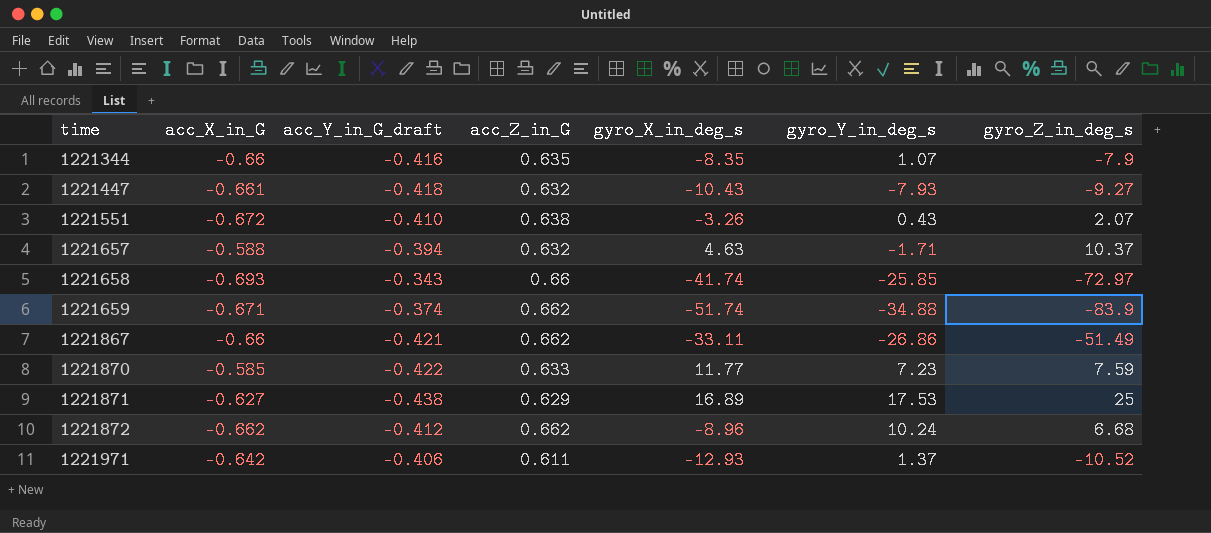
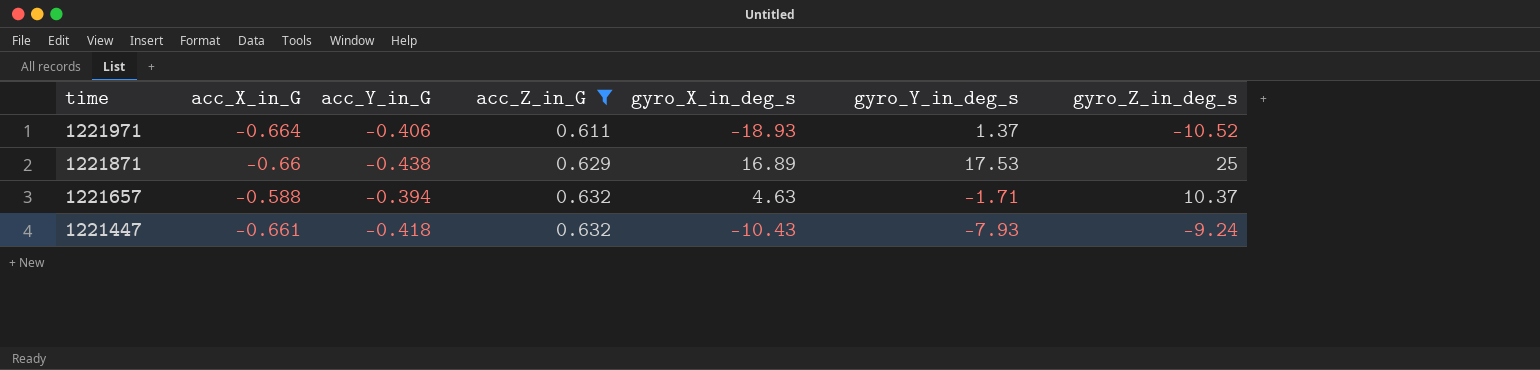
filter: none -> acc_Z_in_G <= 0.632
row order: time ascending -> time descending
column name: acc_Y_in_G_draft -> acc_Y_in_G
1221971 | acc_X_in_G: -0.642 -> -0.664
1221971 | gyro_X_in_deg_s: -12.93 -> -18.93
1221871 | acc_X_in_G: -0.627 -> -0.66
1221447 | gyro_Z_in_deg_s: -9.27 -> -9.24

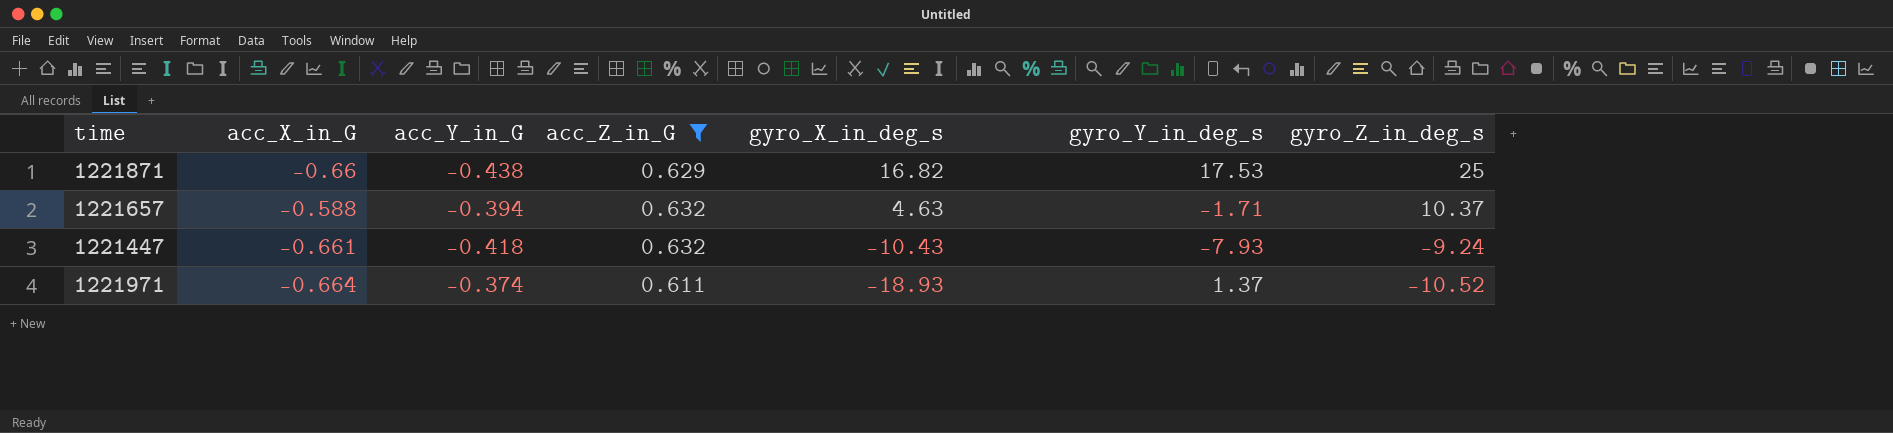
row order: time descending -> gyro_X_in_deg_s descending
1221871 | gyro_X_in_deg_s: 16.89 -> 16.82
1221971 | acc_Y_in_G: -0.406 -> -0.374

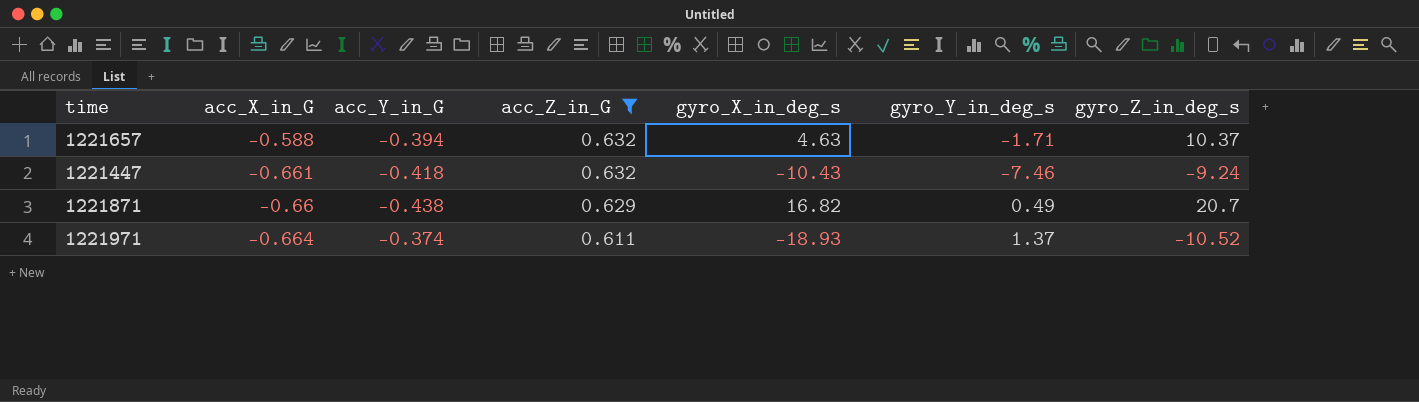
row order: gyro_X_in_deg_s descending -> acc_Z_in_G descending
1221447 | gyro_Y_in_deg_s: -7.93 -> -7.46
1221871 | gyro_Y_in_deg_s: 17.53 -> 0.49
1221871 | gyro_Z_in_deg_s: 25 -> 20.7

